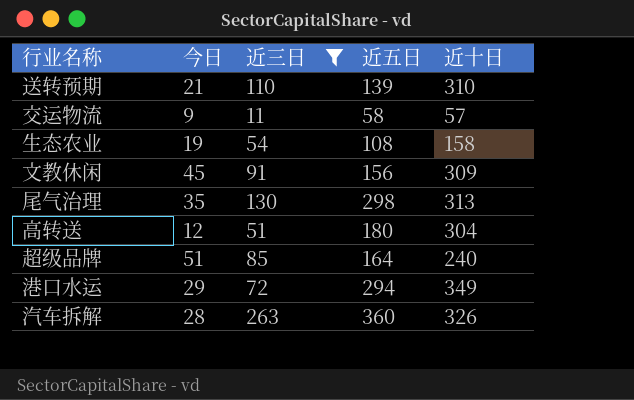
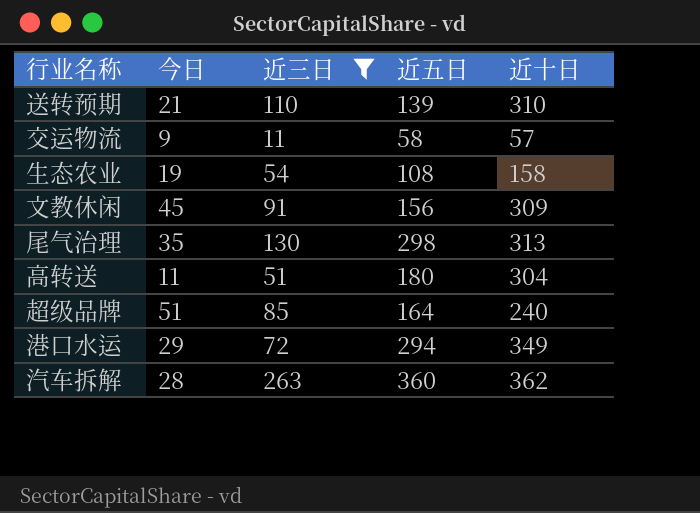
高转送 | 今日: 12 -> 11
汽车拆解 | 近十日: 326 -> 362

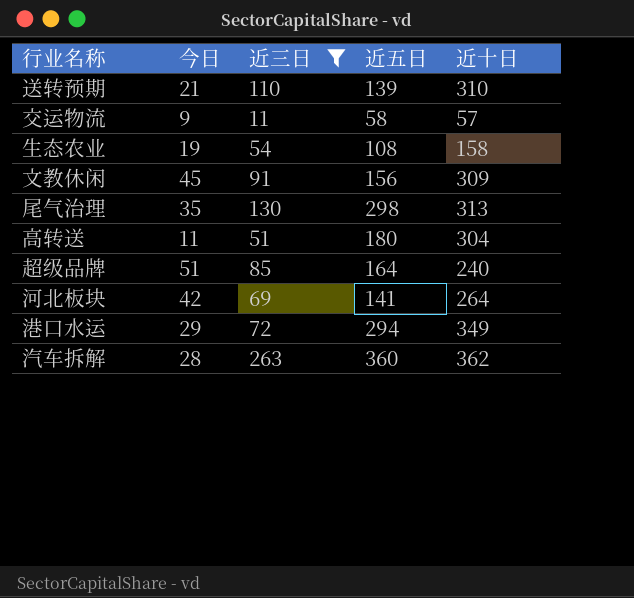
row 河北板块: none -> 42 | 69 | 141 | 264

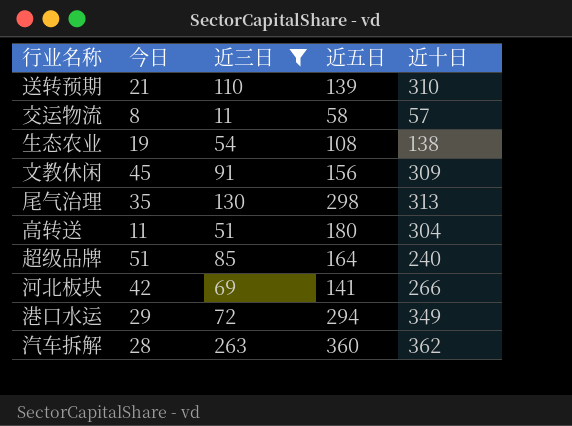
交运物流 | 今日: 9 -> 8
生态农业 | 近十日: 158 -> 138
河北板块 | 近十日: 264 -> 266

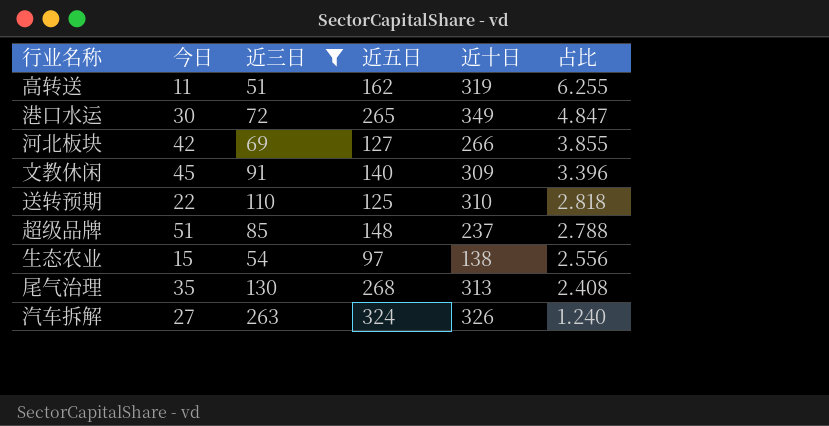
row order: none -> 占比 descending
column 占比 | formula: none -> [近十日] / [近三日]
row 交运物流: 8 | 11 | 58 | 57 -> none
高转送 | 近五日: 180 -> 162
高转送 | 近十日: 304 -> 319
港口水运 | 今日: 29 -> 30
港口水运 | 近五日: 294 -> 265
河北板块 | 近五日: 141 -> 127
文教休闲 | 近五日: 156 -> 140
送转预期 | 今日: 21 -> 22
送转预期 | 近五日: 139 -> 125
超级品牌 | 近五日: 164 -> 148
超级品牌 | 近十日: 240 -> 237
生态农业 | 今日: 19 -> 15
生态农业 | 近五日: 108 -> 97
尾气治理 | 近五日: 298 -> 268
汽车拆解 | 今日: 28 -> 27
汽车拆解 | 近五日: 360 -> 324
汽车拆解 | 近十日: 362 -> 326

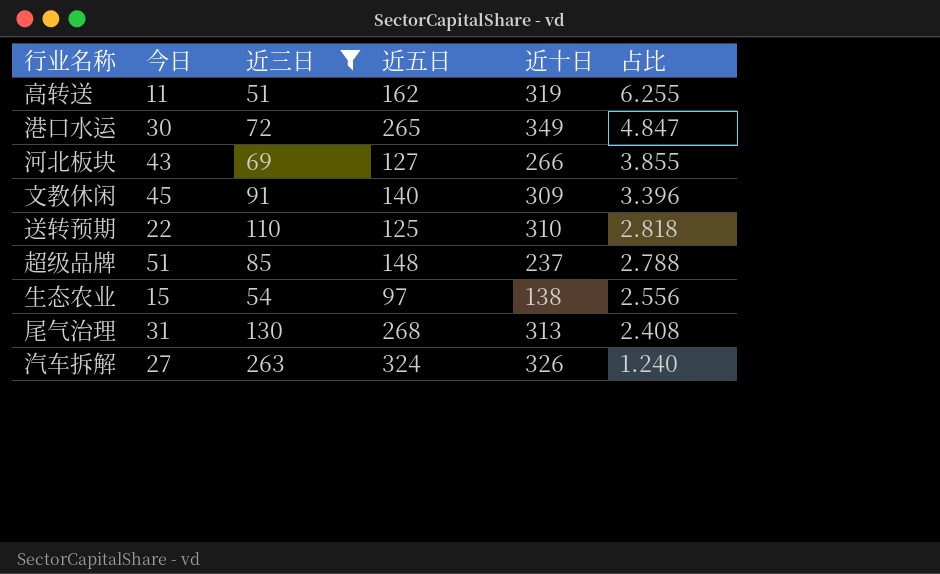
河北板块 | 今日: 42 -> 43
尾气治理 | 今日: 35 -> 31

